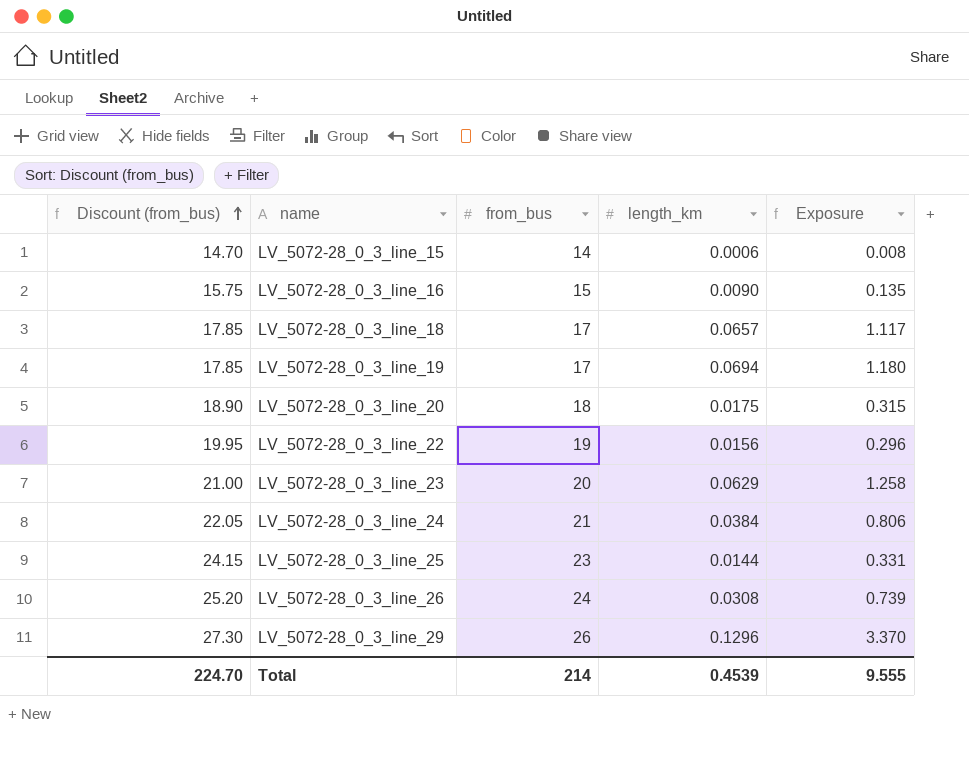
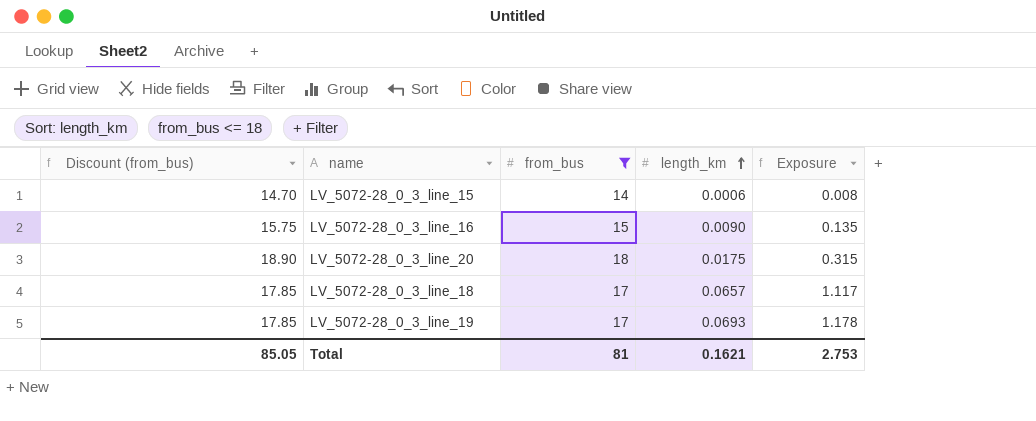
filter: none -> from_bus <= 18
row order: Discount (from_bus) ascending -> length_km ascending
LV_5072-28_0_3_line_19 | length_km: 0.0694 -> 0.0693
LV_5072-28_0_3_line_19 | Exposure: 1.180 -> 1.178
Total | Discount (from_bus): 224.70 -> 85.05
Total | from_bus: 214 -> 81
Total | length_km: 0.4539 -> 0.1621
Total | Exposure: 9.555 -> 2.753

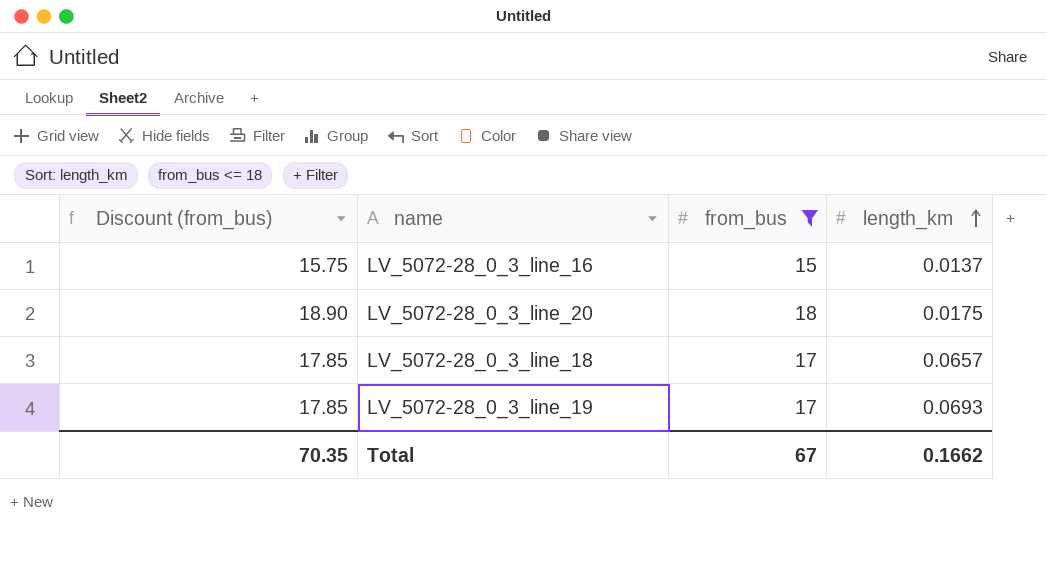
column Exposure | formula: [from_bus] * [length_km] -> none
row LV_5072-28_0_3_line_15: 14.70 | 14 | 0.0006 | 0.008 -> none
LV_5072-28_0_3_line_16 | length_km: 0.0090 -> 0.0137
Total | Discount (from_bus): 85.05 -> 70.35
Total | from_bus: 81 -> 67
Total | length_km: 0.1621 -> 0.1662

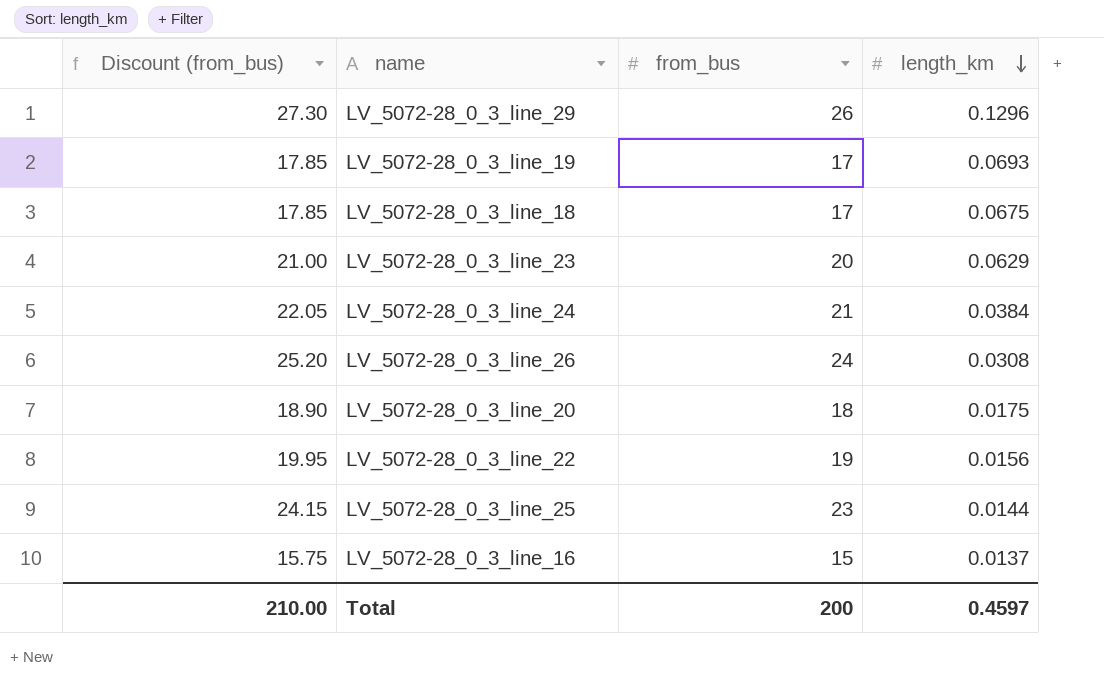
filter: from_bus <= 18 -> none
row order: length_km ascending -> length_km descending
LV_5072-28_0_3_line_18 | length_km: 0.0657 -> 0.0675
Total | Discount (from_bus): 70.35 -> 210.00
Total | from_bus: 67 -> 200
Total | length_km: 0.1662 -> 0.4597

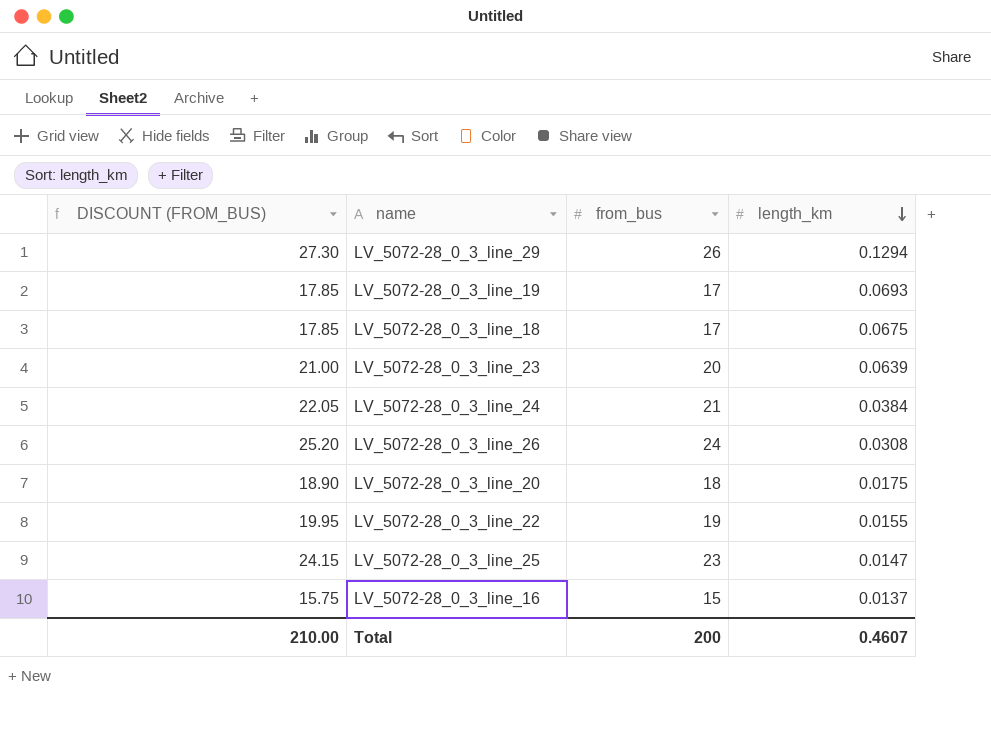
column name: Discount (from_bus) -> DISCOUNT (FROM_BUS)
LV_5072-28_0_3_line_29 | length_km: 0.1296 -> 0.1294
LV_5072-28_0_3_line_23 | length_km: 0.0629 -> 0.0639
LV_5072-28_0_3_line_22 | length_km: 0.0156 -> 0.0155
LV_5072-28_0_3_line_25 | length_km: 0.0144 -> 0.0147
Total | length_km: 0.4597 -> 0.4607

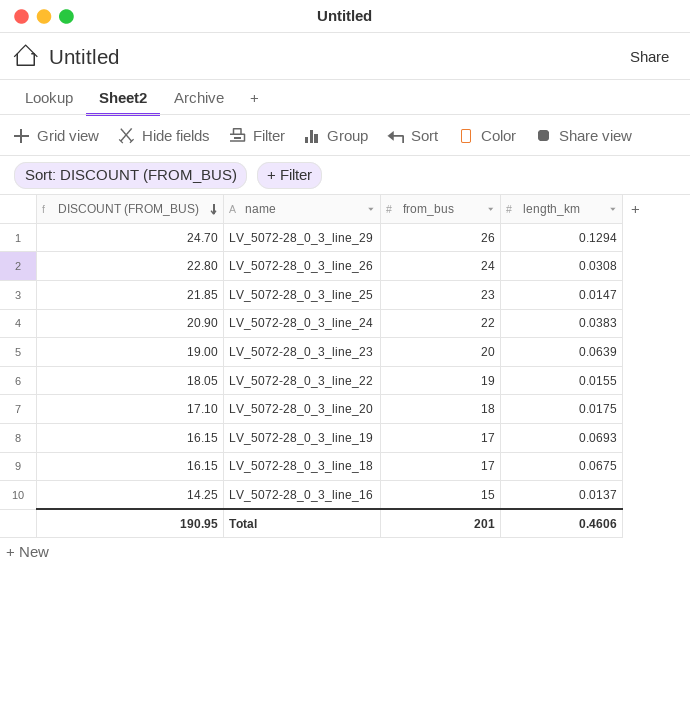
row order: length_km descending -> DISCOUNT (FROM_BUS) descending
column DISCOUNT (FROM_BUS) | formula: [from_bus] * 1.05 -> [from_bus] * 0.95
LV_5072-28_0_3_line_24 | from_bus: 21 -> 22
LV_5072-28_0_3_line_24 | length_km: 0.0384 -> 0.0383
Total | DISCOUNT (FROM_BUS): 210.00 -> 190.95
Total | from_bus: 200 -> 201
Total | length_km: 0.4607 -> 0.4606

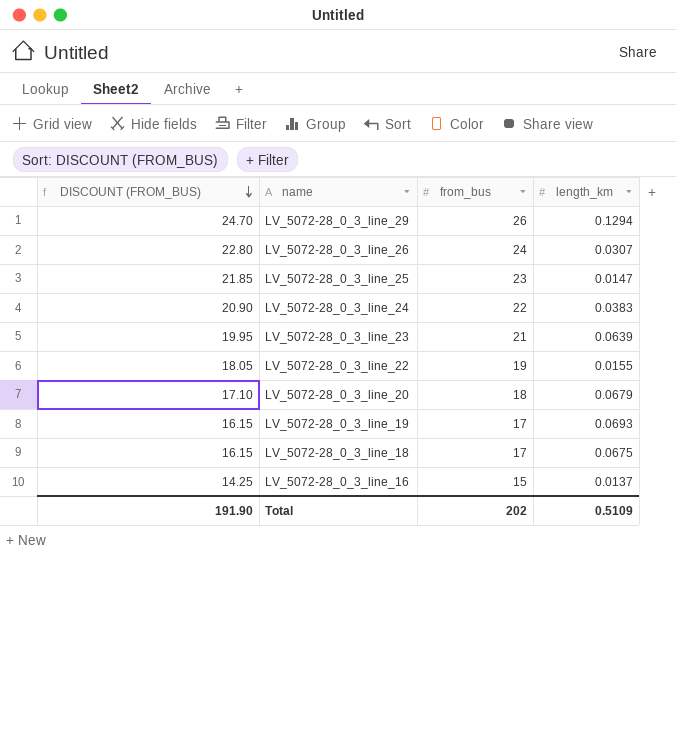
LV_5072-28_0_3_line_26 | length_km: 0.0308 -> 0.0307
LV_5072-28_0_3_line_23 | DISCOUNT (FROM_BUS): 19.00 -> 19.95
LV_5072-28_0_3_line_23 | from_bus: 20 -> 21
LV_5072-28_0_3_line_20 | length_km: 0.0175 -> 0.0679
Total | DISCOUNT (FROM_BUS): 190.95 -> 191.90
Total | from_bus: 201 -> 202
Total | length_km: 0.4606 -> 0.5109

